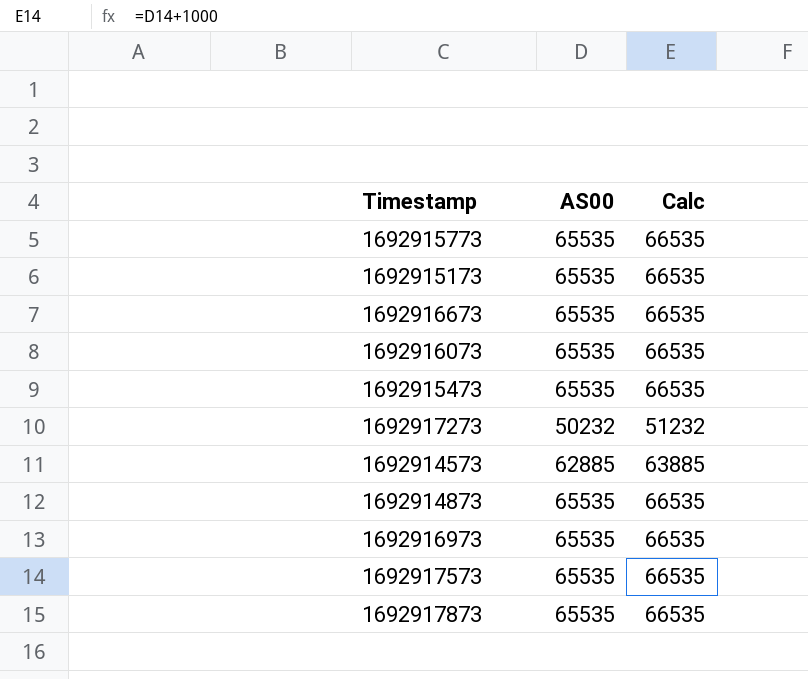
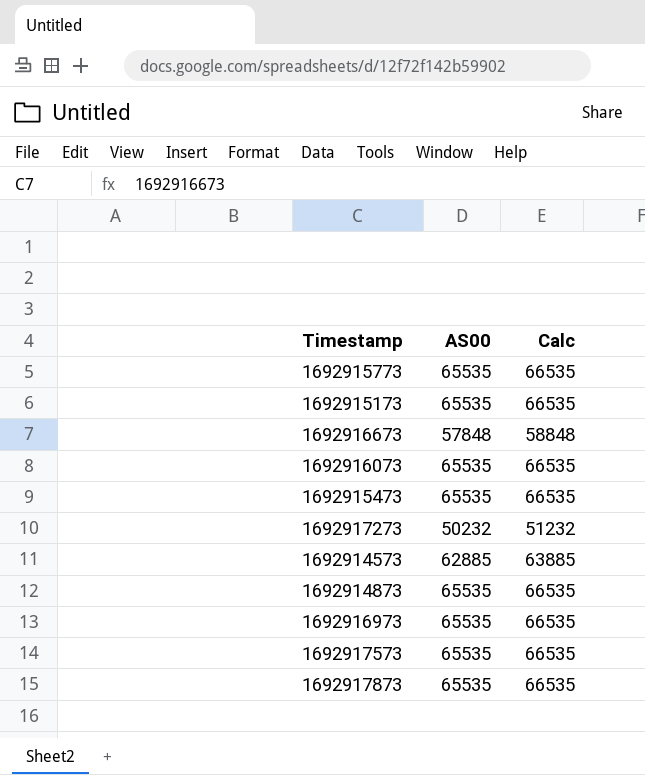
1692916673 | AS00: 65535 -> 57848
1692916673 | Calc: 66535 -> 58848

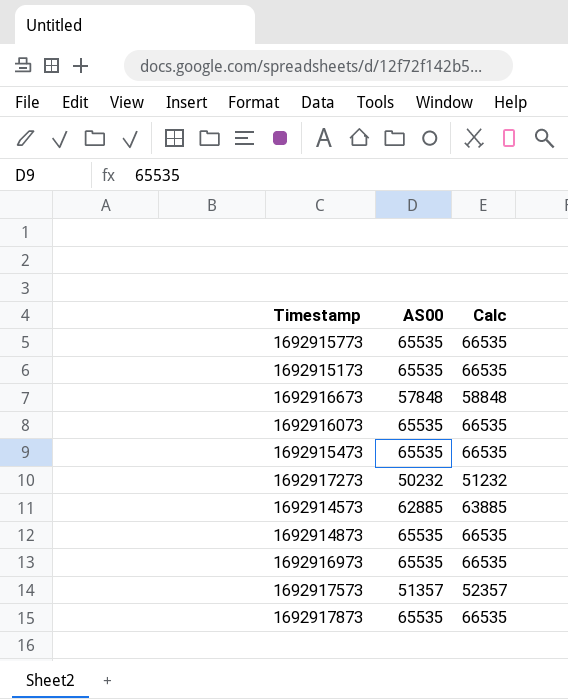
1692917573 | AS00: 65535 -> 51357
1692917573 | Calc: 66535 -> 52357

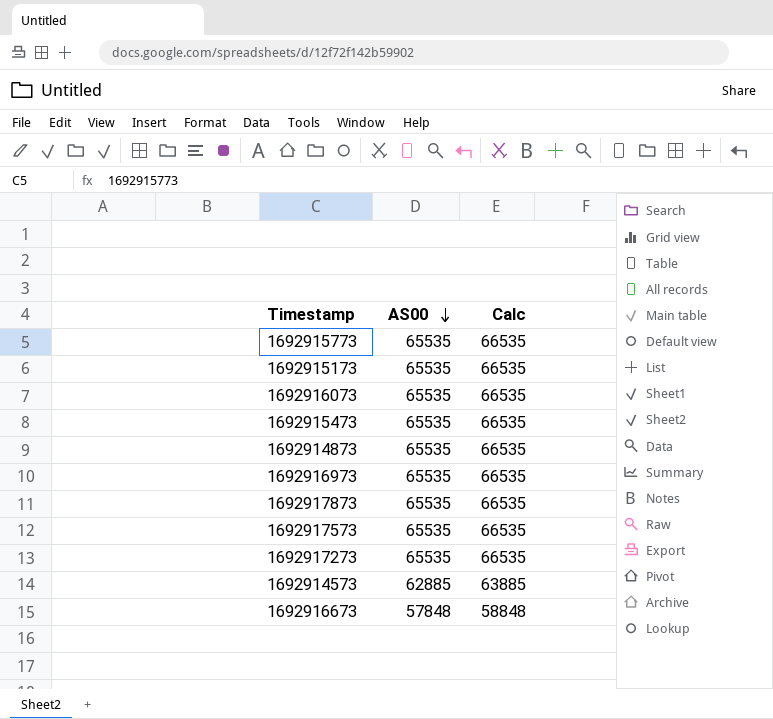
row order: none -> AS00 descending
1692917573 | AS00: 51357 -> 65535
1692917573 | Calc: 52357 -> 66535
1692917273 | AS00: 50232 -> 65535
1692917273 | Calc: 51232 -> 66535

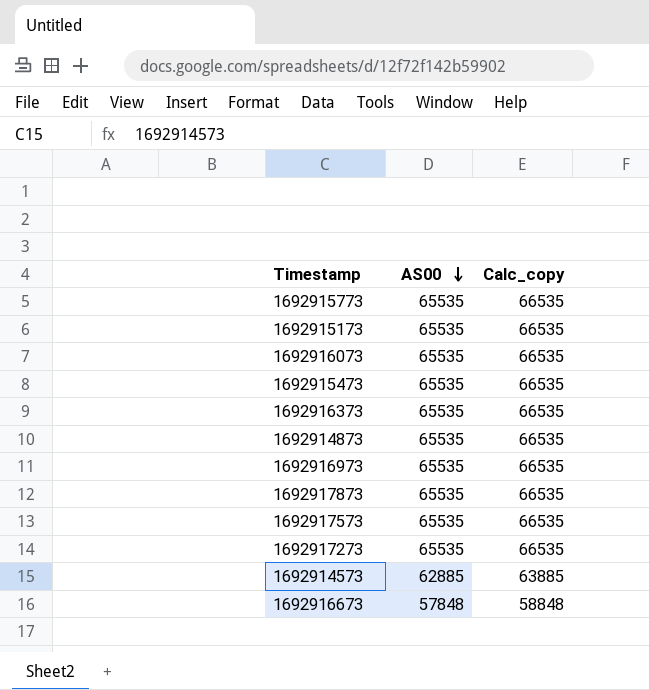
column name: Calc -> Calc_copy
row 1692916373: none -> 65535 | 66535

